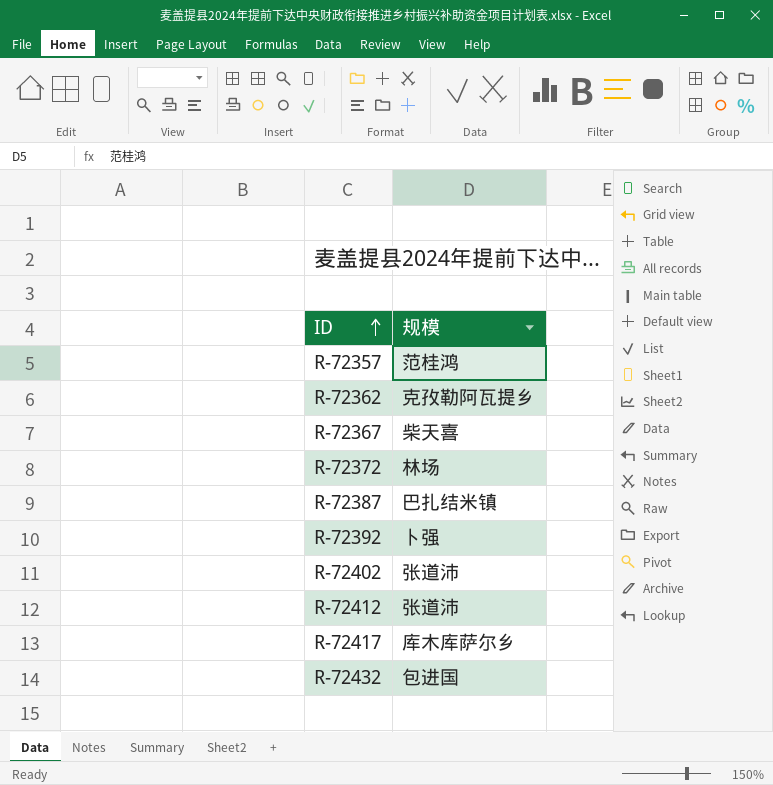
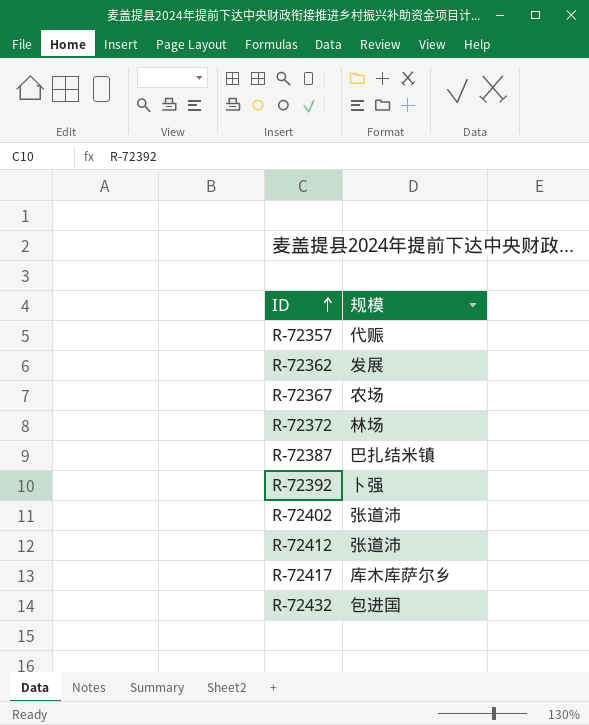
R-72357 | 规模: 范桂鸿 -> 代赈
R-72362 | 规模: 克孜勒阿瓦提乡 -> 发展
R-72367 | 规模: 柴天喜 -> 农场

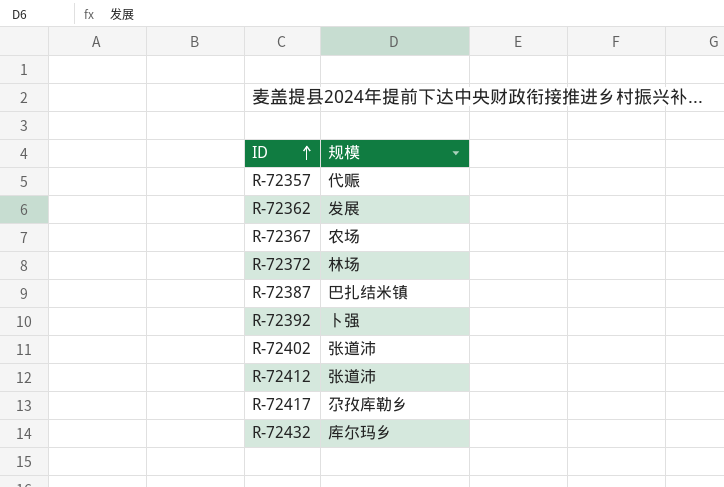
R-72417 | 规模: 库木库萨尔乡 -> 尕孜库勒乡
R-72432 | 规模: 包进国 -> 库尔玛乡

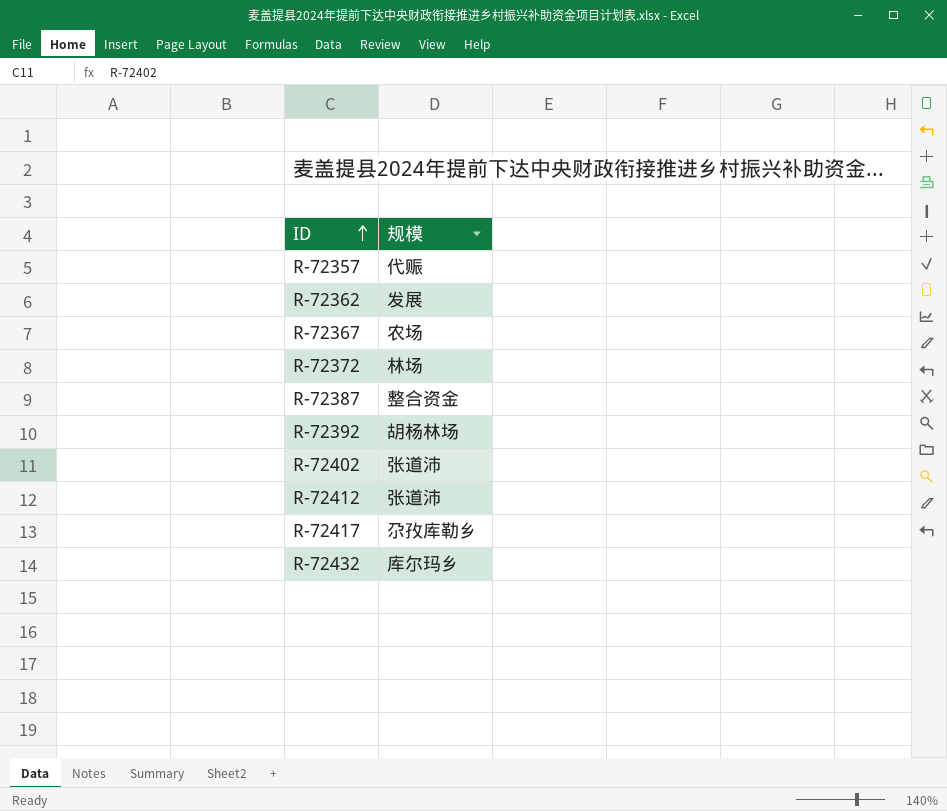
R-72387 | 规模: 巴扎结米镇 -> 整合资金
R-72392 | 规模: 卜强 -> 胡杨林场

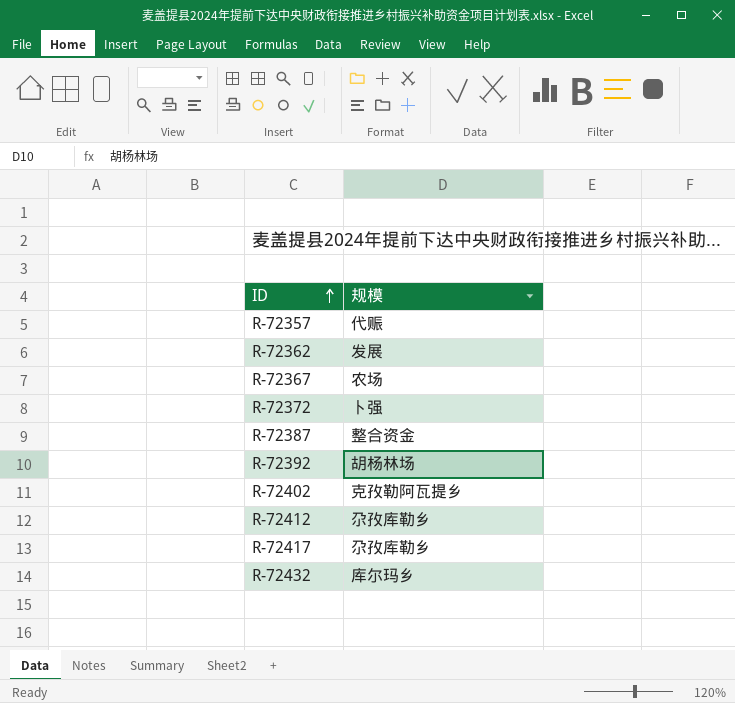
R-72372 | 规模: 林场 -> 卜强
R-72402 | 规模: 张道沛 -> 克孜勒阿瓦提乡
R-72412 | 规模: 张道沛 -> 尕孜库勒乡

